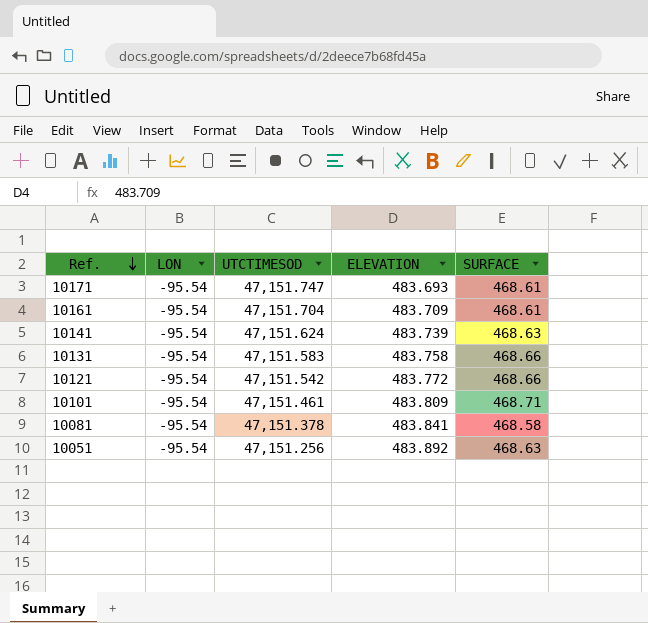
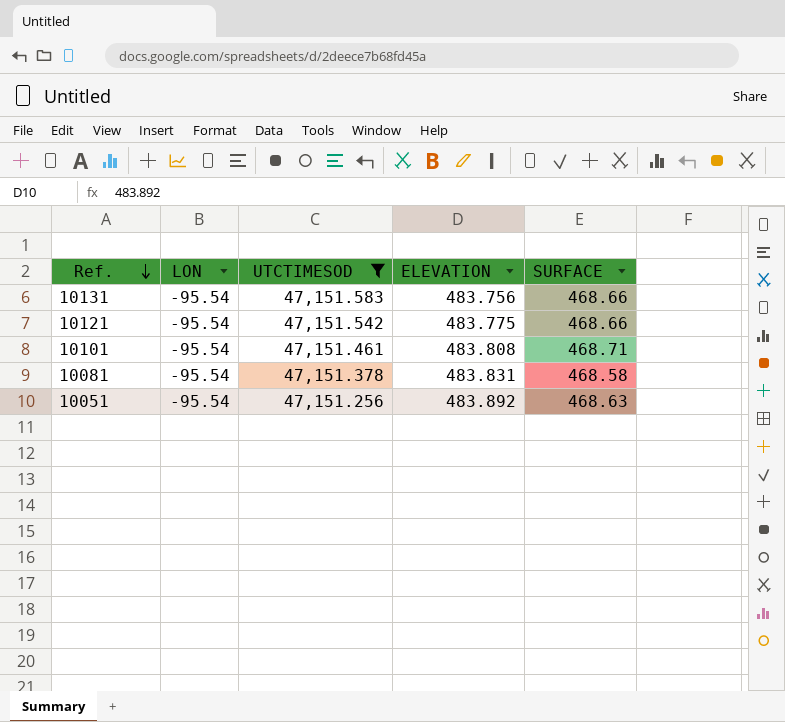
filter: none -> UTCTIMESOD <= 47,151.583
10131 | ELEVATION: 483.758 -> 483.756
10121 | ELEVATION: 483.772 -> 483.775
10101 | ELEVATION: 483.809 -> 483.808
10081 | ELEVATION: 483.841 -> 483.831

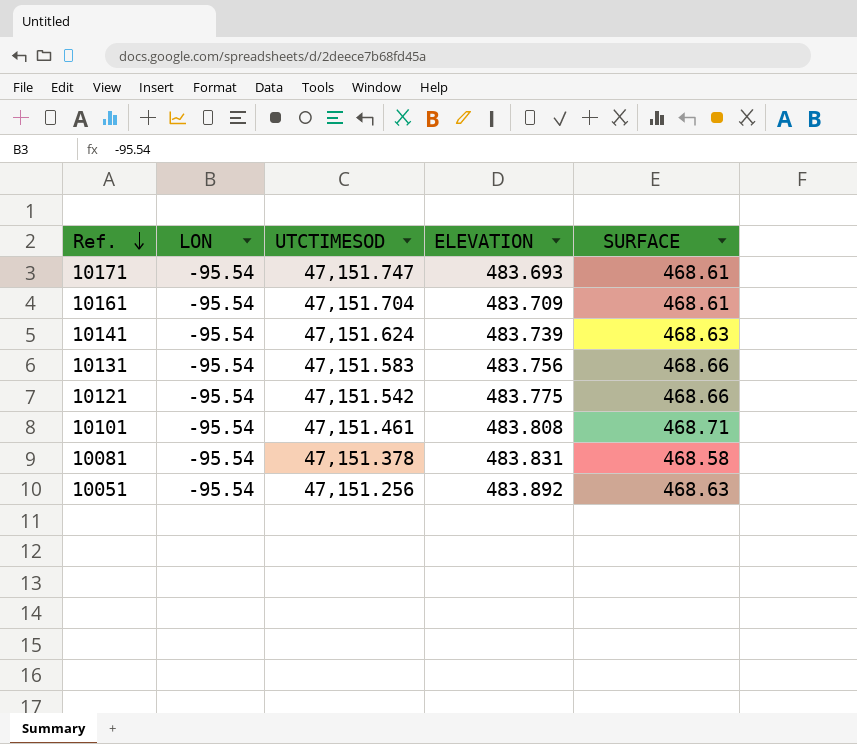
filter: UTCTIMESOD <= 47,151.583 -> none

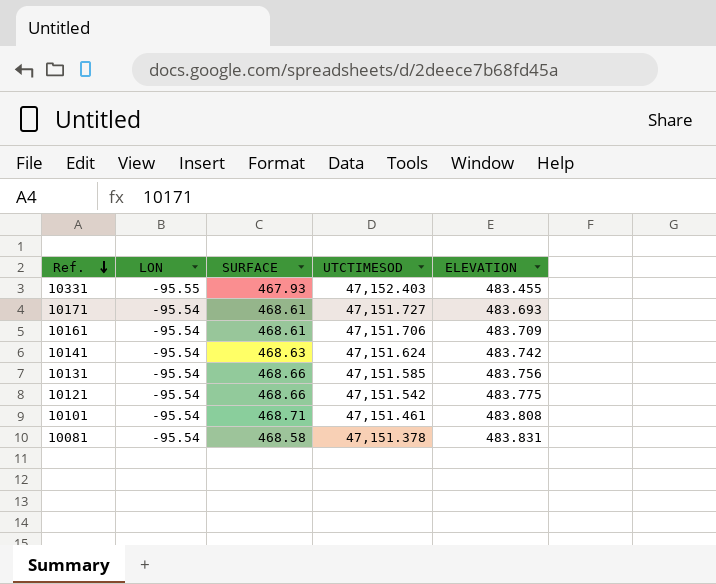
column SURFACE | position: 5 -> 3
row 10051: -95.54 | 47,151.256 | 483.892 | 468.63 -> none
row 10331: none -> -95.55 | 467.93 | 47,152.403 | 483.455
10171 | UTCTIMESOD: 47,151.747 -> 47,151.727
10161 | UTCTIMESOD: 47,151.704 -> 47,151.706
10141 | ELEVATION: 483.739 -> 483.742
10131 | UTCTIMESOD: 47,151.583 -> 47,151.585

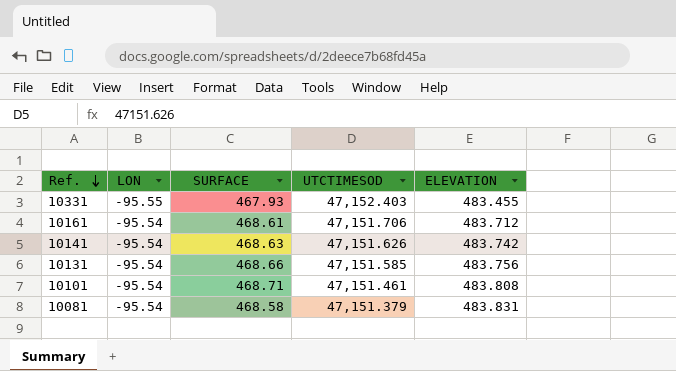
row 10171: -95.54 | 468.61 | 47,151.727 | 483.693 -> none
row 10121: -95.54 | 468.66 | 47,151.542 | 483.775 -> none
10161 | ELEVATION: 483.709 -> 483.712
10141 | UTCTIMESOD: 47,151.624 -> 47,151.626
10081 | UTCTIMESOD: 47,151.378 -> 47,151.379

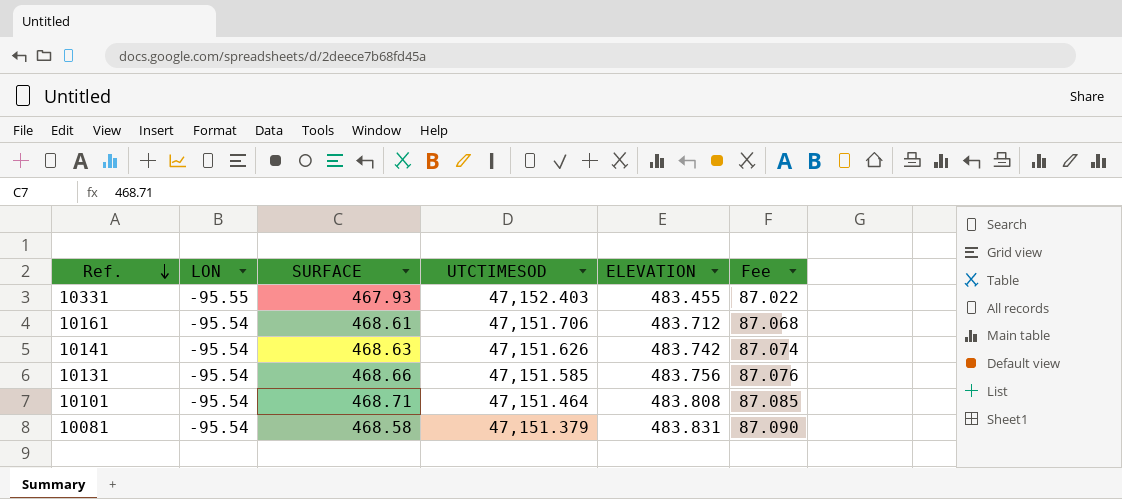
column Fee | formula: none -> [ELEVATION] * 0.18
10101 | UTCTIMESOD: 47,151.461 -> 47,151.464

